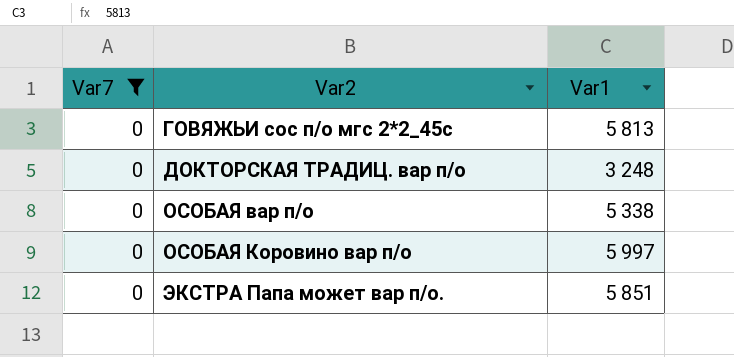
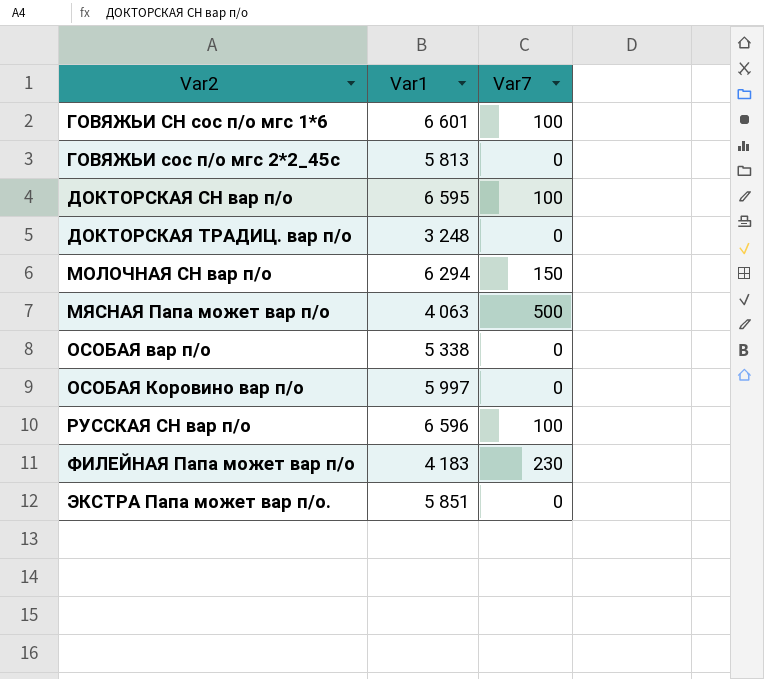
filter: Var7 = 0 -> none
column Var7 | position: 1 -> 3

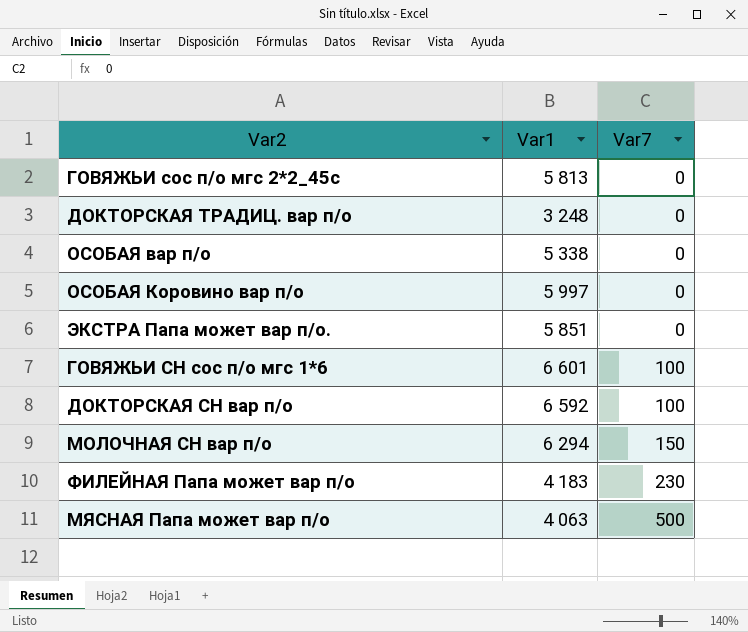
row order: Var2 ascending -> Var7 ascending
row РУССКАЯ СН вар п/о: 6 596 | 100 -> none
ДОКТОРСКАЯ СН вар п/о | Var1: 6 595 -> 6 592

